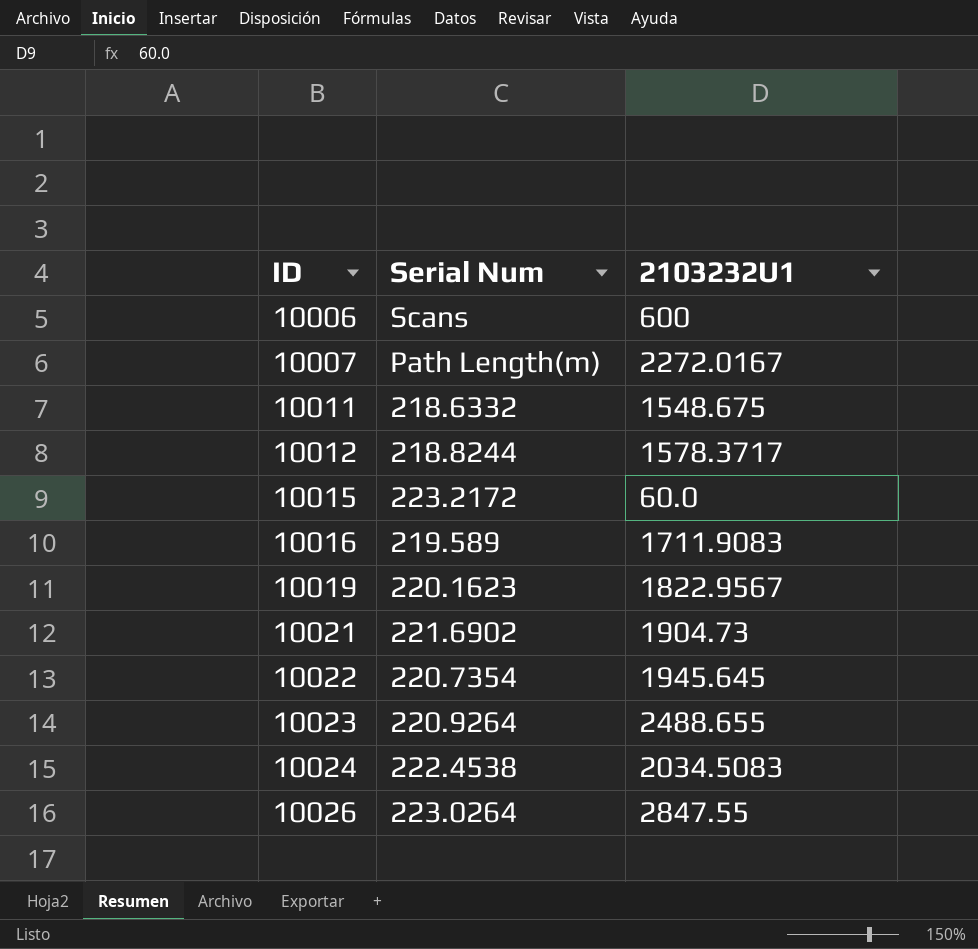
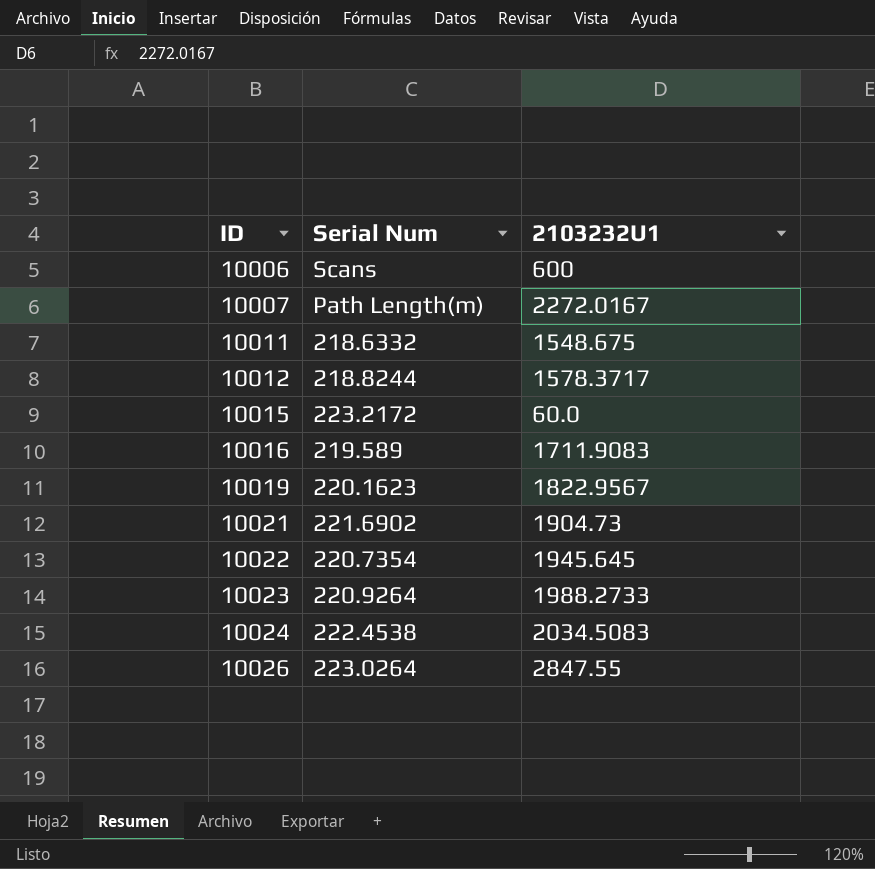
10023 | 2103232U1: 2488.655 -> 1988.2733

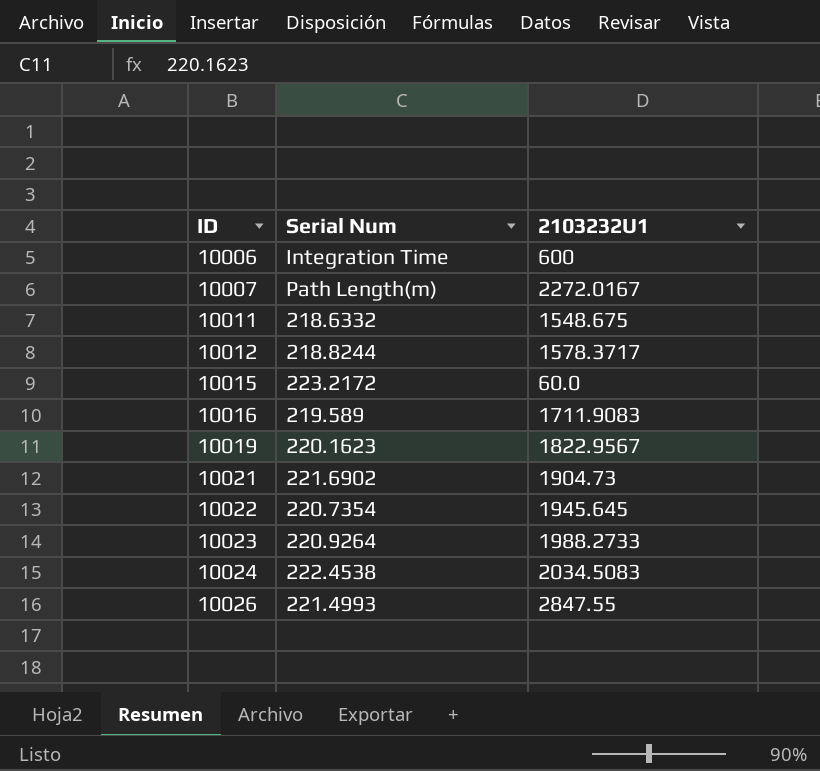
10006 | Serial Num: Scans -> Integration Time
10026 | Serial Num: 223.0264 -> 221.4993

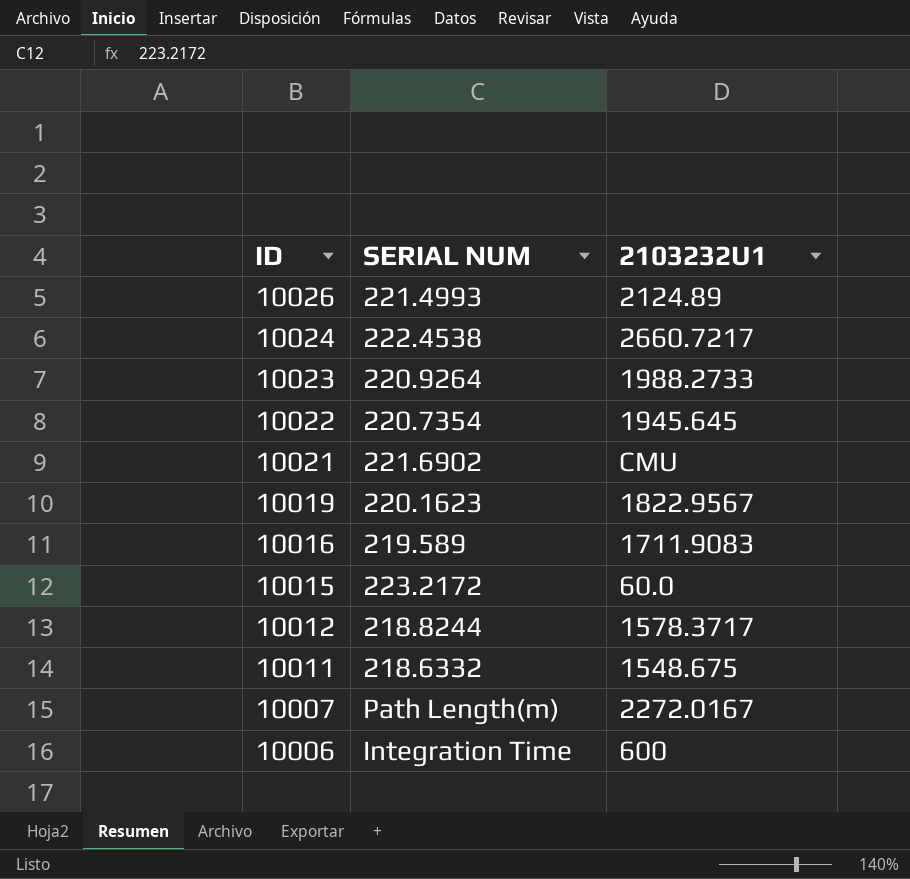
row order: ID ascending -> ID descending
column name: Serial Num -> SERIAL NUM
10026 | 2103232U1: 2847.55 -> 2124.89
10024 | 2103232U1: 2034.5083 -> 2660.7217
10021 | 2103232U1: 1904.73 -> CMU

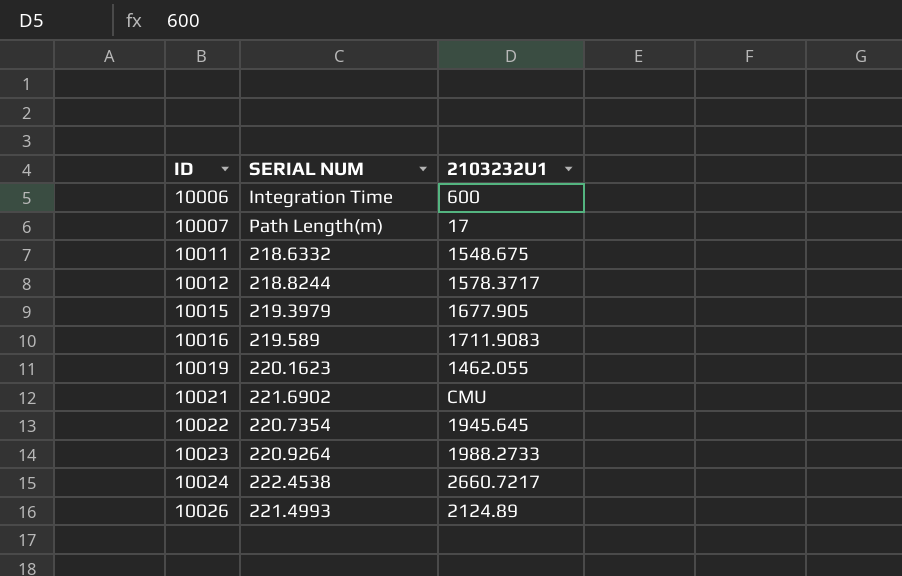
row order: ID descending -> ID ascending
10007 | 2103232U1: 2272.0167 -> 17
10015 | SERIAL NUM: 223.2172 -> 219.3979
10015 | 2103232U1: 60.0 -> 1677.905
10019 | 2103232U1: 1822.9567 -> 1462.055

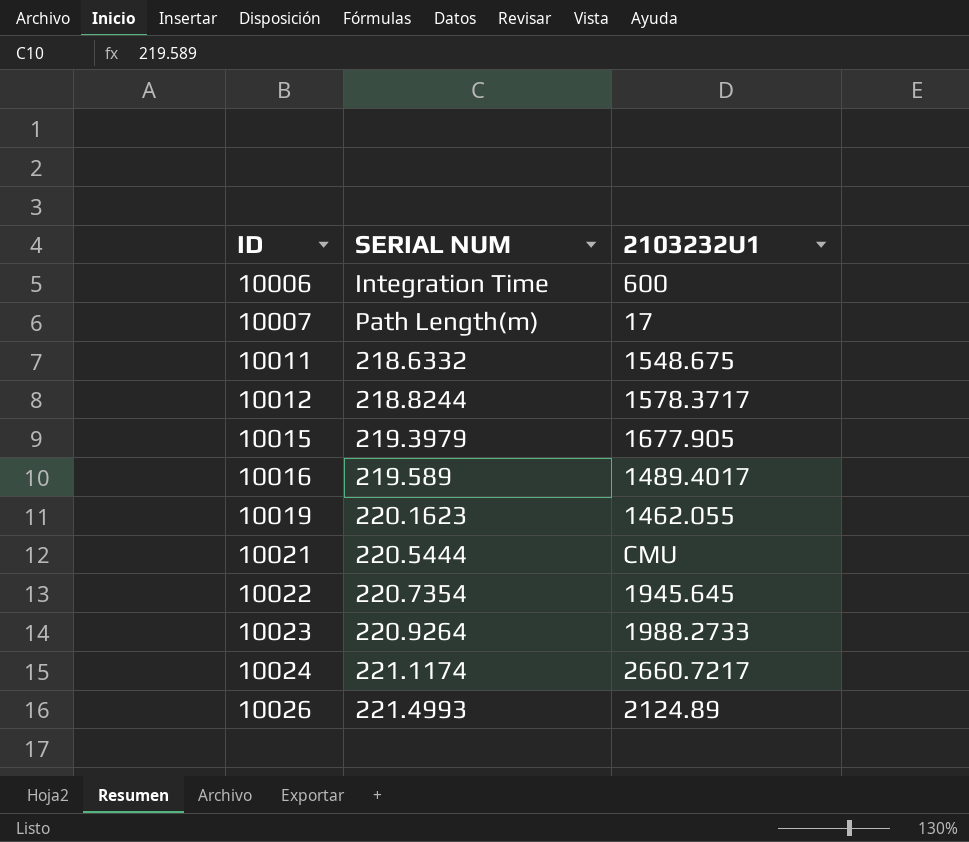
10016 | 2103232U1: 1711.9083 -> 1489.4017
10021 | SERIAL NUM: 221.6902 -> 220.5444
10024 | SERIAL NUM: 222.4538 -> 221.1174

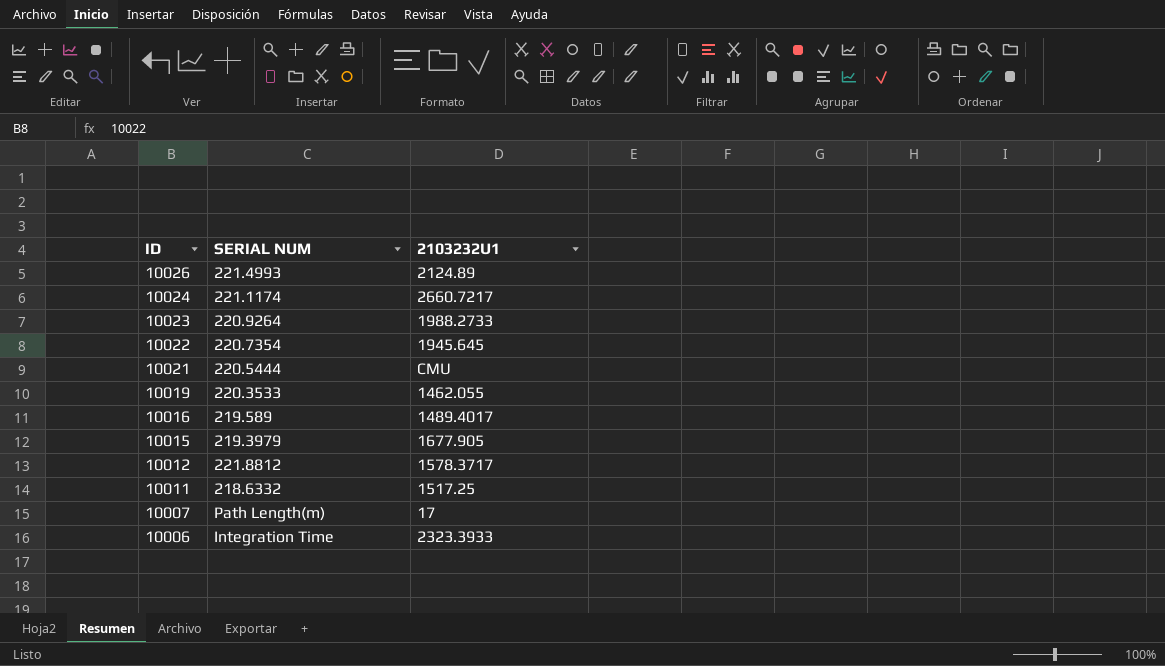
row order: ID ascending -> ID descending
10019 | SERIAL NUM: 220.1623 -> 220.3533
10012 | SERIAL NUM: 218.8244 -> 221.8812
10011 | 2103232U1: 1548.675 -> 1517.25
10006 | 2103232U1: 600 -> 2323.3933

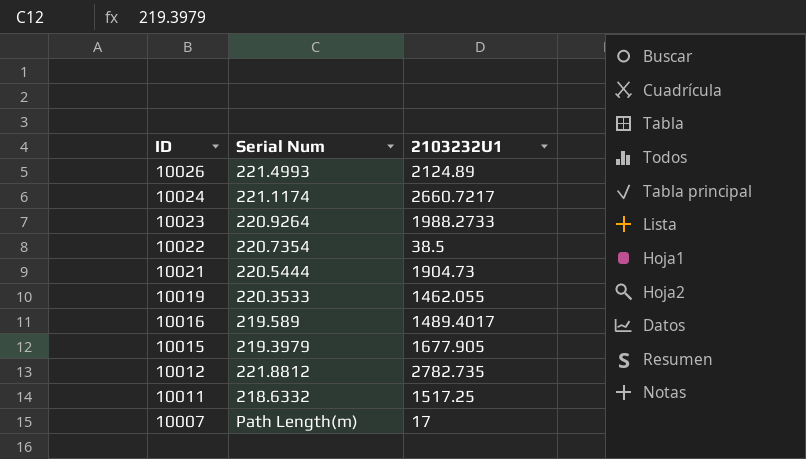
column name: SERIAL NUM -> Serial Num
row 10006: Integration Time | 2323.3933 -> none
10022 | 2103232U1: 1945.645 -> 38.5
10021 | 2103232U1: CMU -> 1904.73
10012 | 2103232U1: 1578.3717 -> 2782.735

